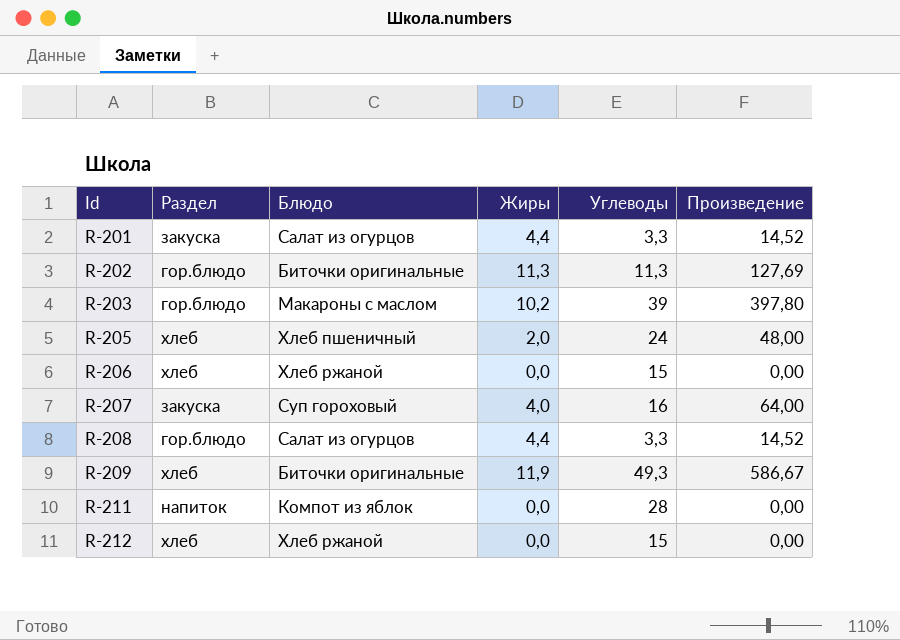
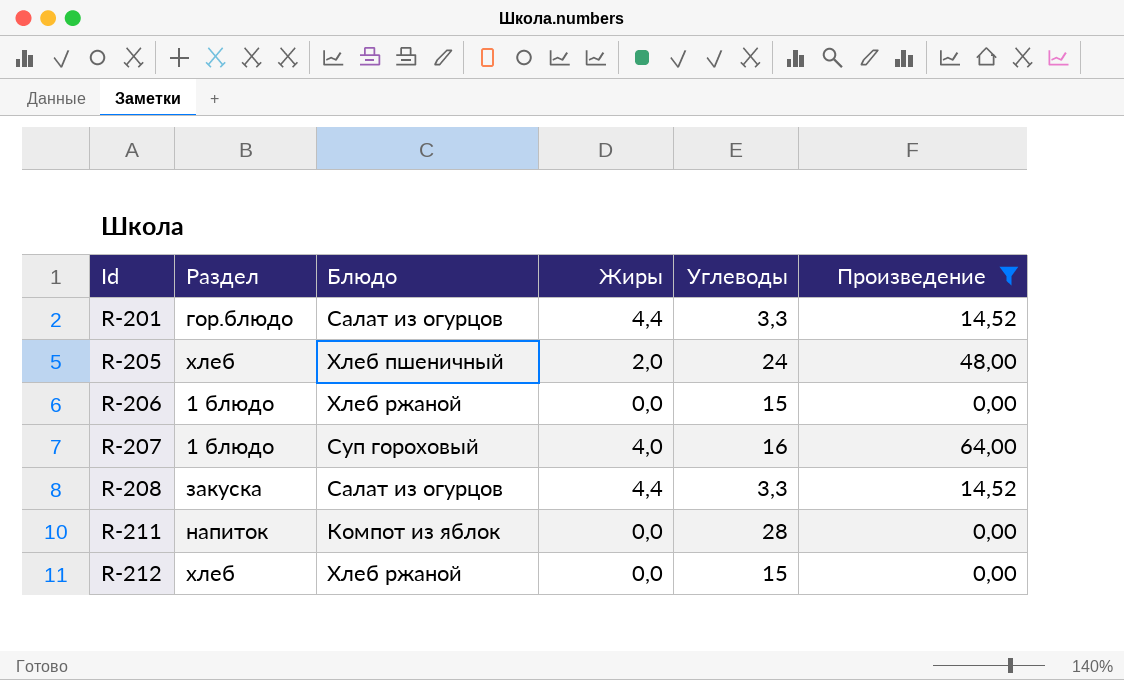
filter: none -> Произведение <= 64,00
R-201 | Раздел: закуска -> гор.блюдо
R-206 | Раздел: хлеб -> 1 блюдо
R-207 | Раздел: закуска -> 1 блюдо
R-208 | Раздел: гор.блюдо -> закуска

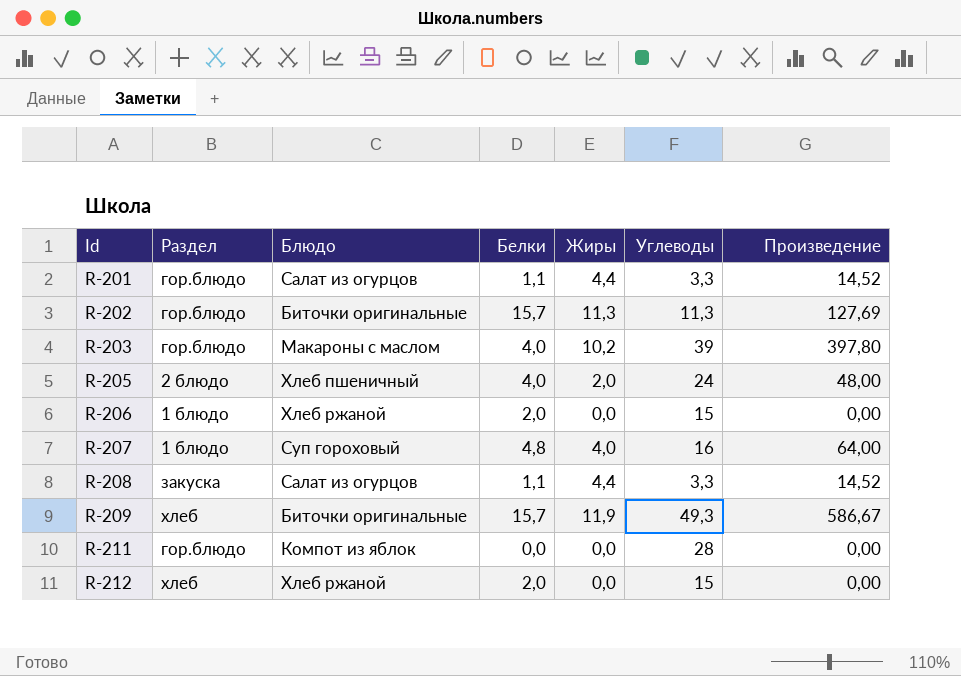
filter: Произведение <= 64,00 -> none
column Белки | position: none -> 4
R-205 | Раздел: хлеб -> 2 блюдо
R-211 | Раздел: напиток -> гор.блюдо

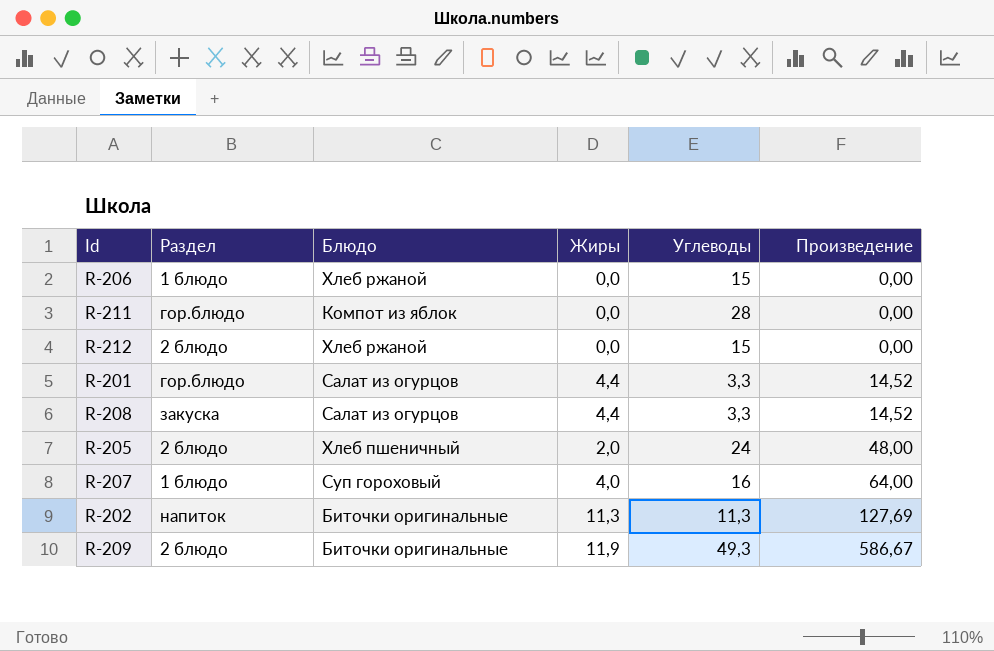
row order: Id ascending -> Произведение ascending
column Белки | position: 4 -> none
row R-203: гор.блюдо | Макароны с маслом | 4,0 | 10,2 | 39 | 397,80 -> none
R-212 | Раздел: хлеб -> 2 блюдо
R-202 | Раздел: гор.блюдо -> напиток
R-209 | Раздел: хлеб -> 2 блюдо

